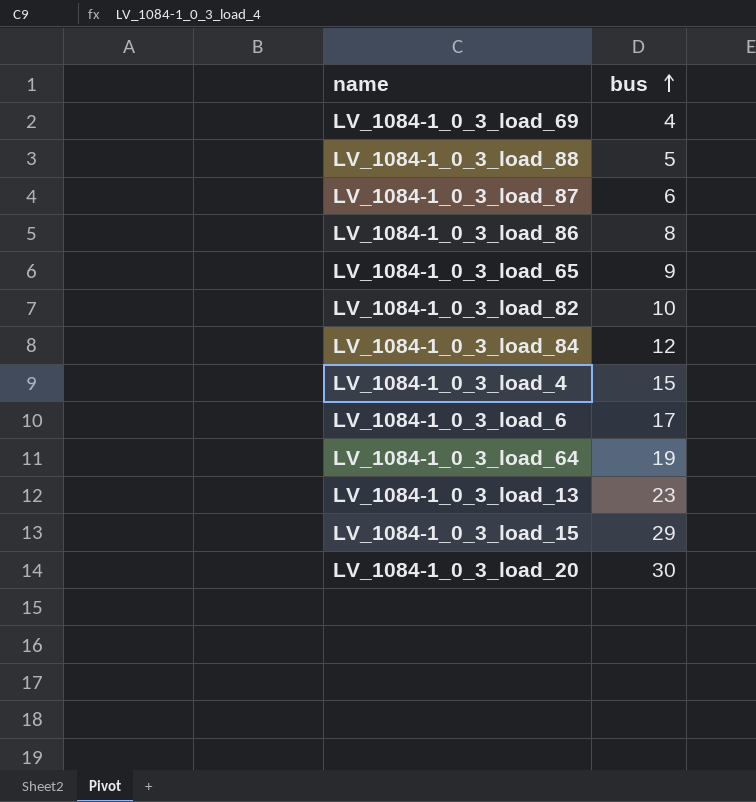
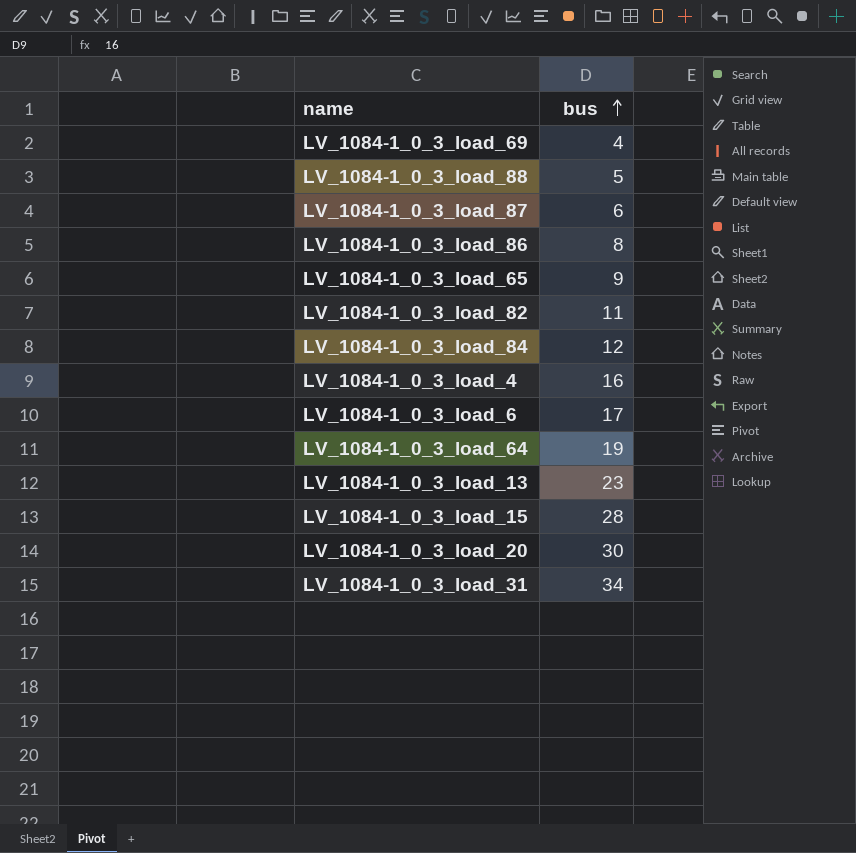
LV_1084-1_0_3_load_82 | bus: 10 -> 11
LV_1084-1_0_3_load_4 | bus: 15 -> 16
LV_1084-1_0_3_load_15 | bus: 29 -> 28
row LV_1084-1_0_3_load_31: none -> 34

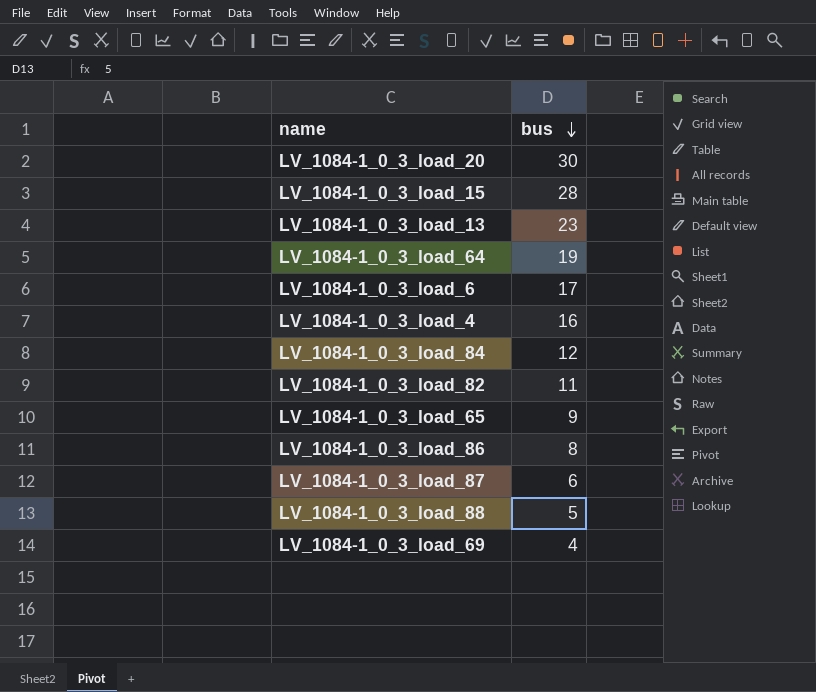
row order: bus ascending -> bus descending
row LV_1084-1_0_3_load_31: 34 -> none

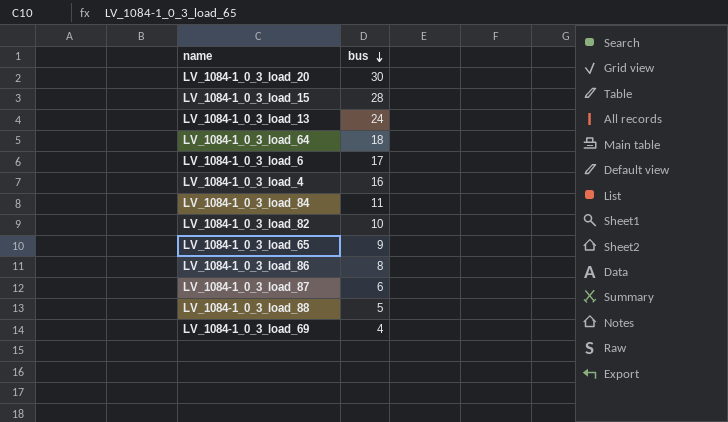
LV_1084-1_0_3_load_13 | bus: 23 -> 24
LV_1084-1_0_3_load_64 | bus: 19 -> 18
LV_1084-1_0_3_load_84 | bus: 12 -> 11
LV_1084-1_0_3_load_82 | bus: 11 -> 10

